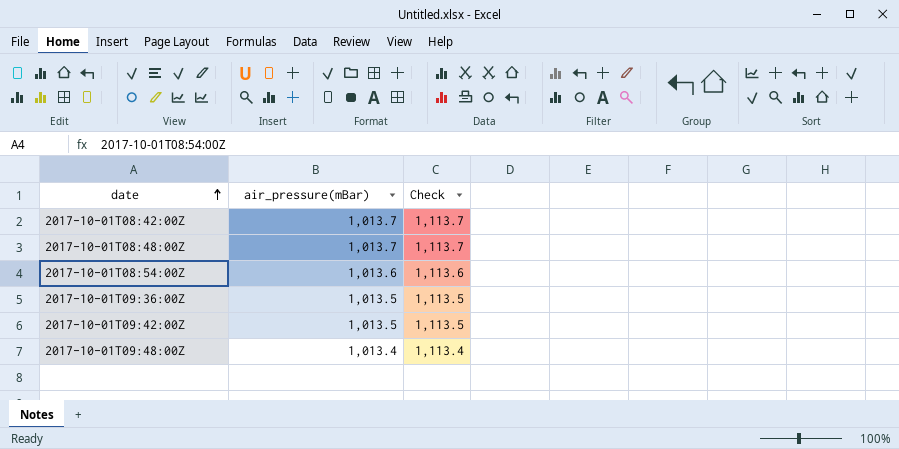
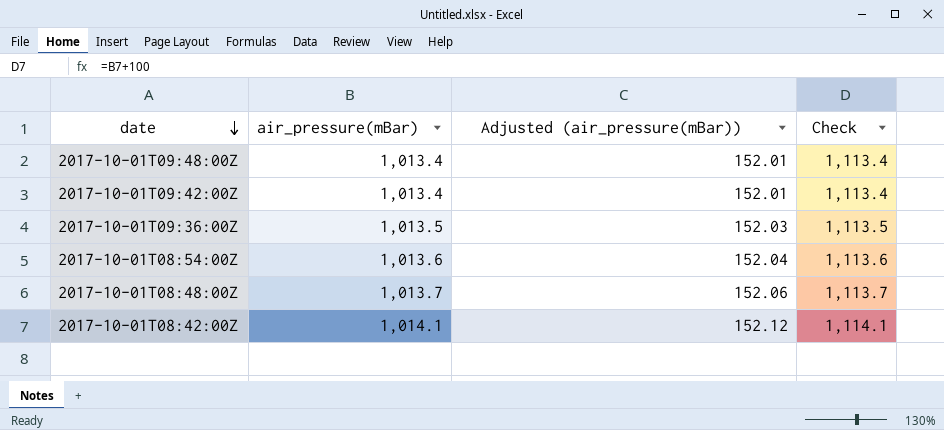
row order: date ascending -> date descending
column Adjusted (air_pressure(mBar)) | formula: none -> [air_pressure(mBar)] * 0.15
2017-10-01T09:42:00Z | air_pressure(mBar): 1,013.5 -> 1,013.4
2017-10-01T09:42:00Z | Check: 1,113.5 -> 1,113.4
2017-10-01T08:42:00Z | air_pressure(mBar): 1,013.7 -> 1,014.1
2017-10-01T08:42:00Z | Check: 1,113.7 -> 1,114.1

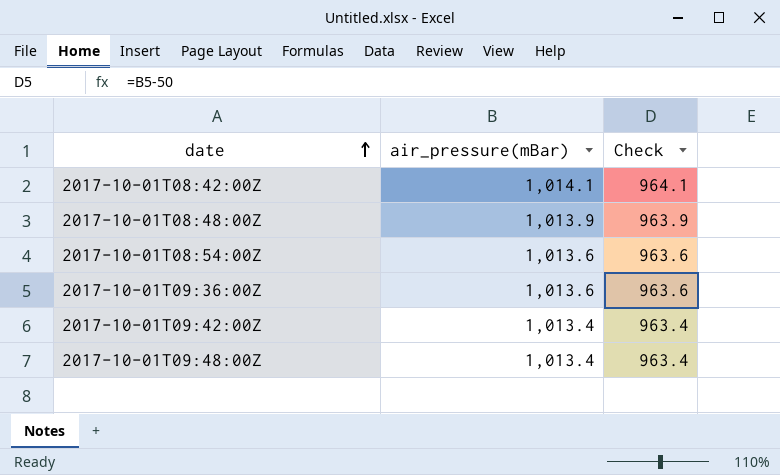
row order: date descending -> date ascending
column Adjusted (air_pressure(mBar)) | formula: [air_pressure(mBar)] * 0.15 -> none
column Check | formula: [air_pressure(mBar)] + 100 -> [air_pressure(mBar)] - 50
2017-10-01T08:48:00Z | air_pressure(mBar): 1,013.7 -> 1,013.9
2017-10-01T09:36:00Z | air_pressure(mBar): 1,013.5 -> 1,013.6

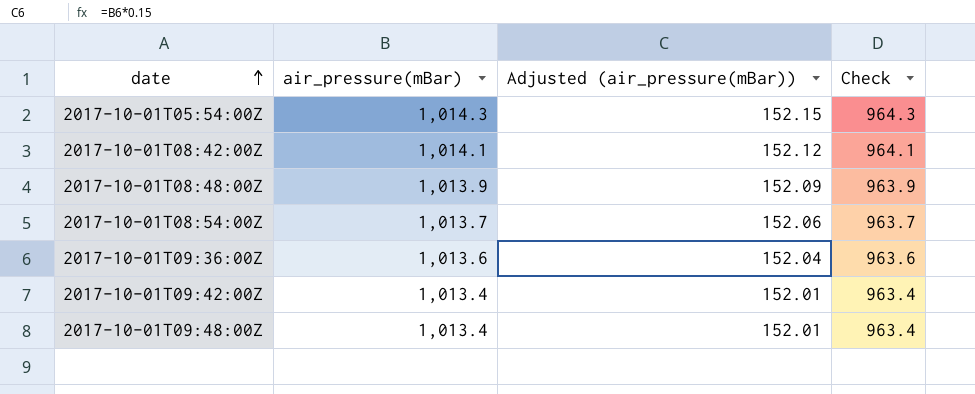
column Adjusted (air_pressure(mBar)) | formula: none -> [air_pressure(mBar)] * 0.15
row 2017-10-01T05:54:00Z: none -> 1,014.3 | 152.15 | 964.3
2017-10-01T08:54:00Z | air_pressure(mBar): 1,013.6 -> 1,013.7
2017-10-01T08:54:00Z | Check: 963.6 -> 963.7

